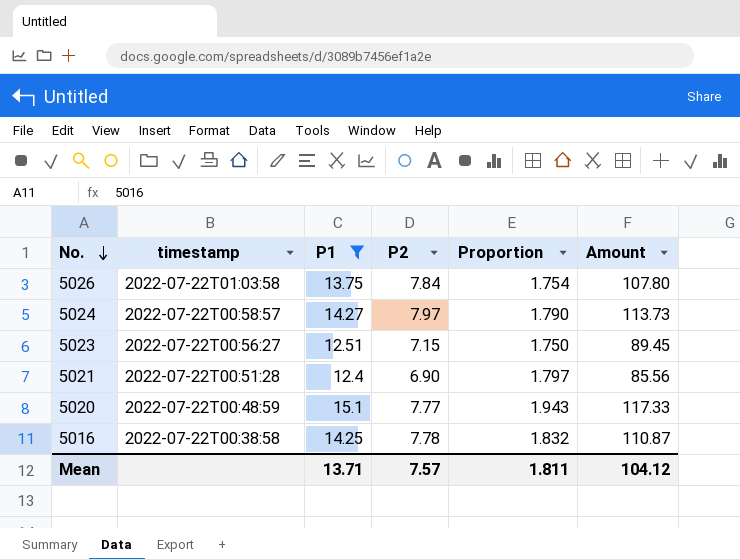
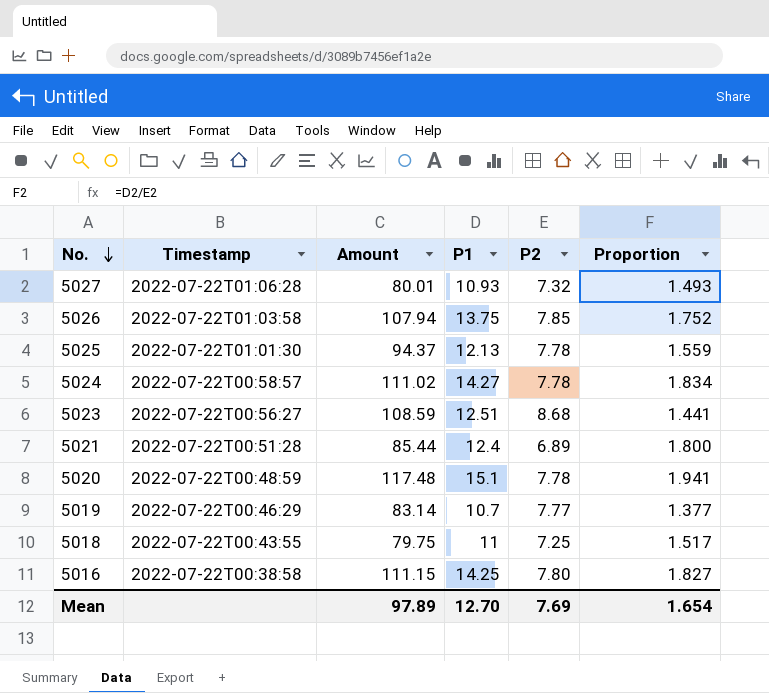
filter: P1 >= 12.4 -> none
column name: timestamp -> Timestamp
column Amount | position: 6 -> 3
5026 | Amount: 107.80 -> 107.94
5026 | P2: 7.84 -> 7.85
5026 | Proportion: 1.754 -> 1.752
5024 | Amount: 113.73 -> 111.02
5024 | P2: 7.97 -> 7.78
5024 | Proportion: 1.790 -> 1.834
5023 | Amount: 89.45 -> 108.59
5023 | P2: 7.15 -> 8.68
5023 | Proportion: 1.750 -> 1.441
5021 | Amount: 85.56 -> 85.44
5021 | P2: 6.90 -> 6.89
5021 | Proportion: 1.797 -> 1.800
5020 | Amount: 117.33 -> 117.48
5020 | P2: 7.77 -> 7.78
5020 | Proportion: 1.943 -> 1.941
5016 | Amount: 110.87 -> 111.15
5016 | P2: 7.78 -> 7.80
5016 | Proportion: 1.832 -> 1.827
Mean | Amount: 104.12 -> 97.89
Mean | P1: 13.71 -> 12.70
Mean | P2: 7.57 -> 7.69
Mean | Proportion: 1.811 -> 1.654

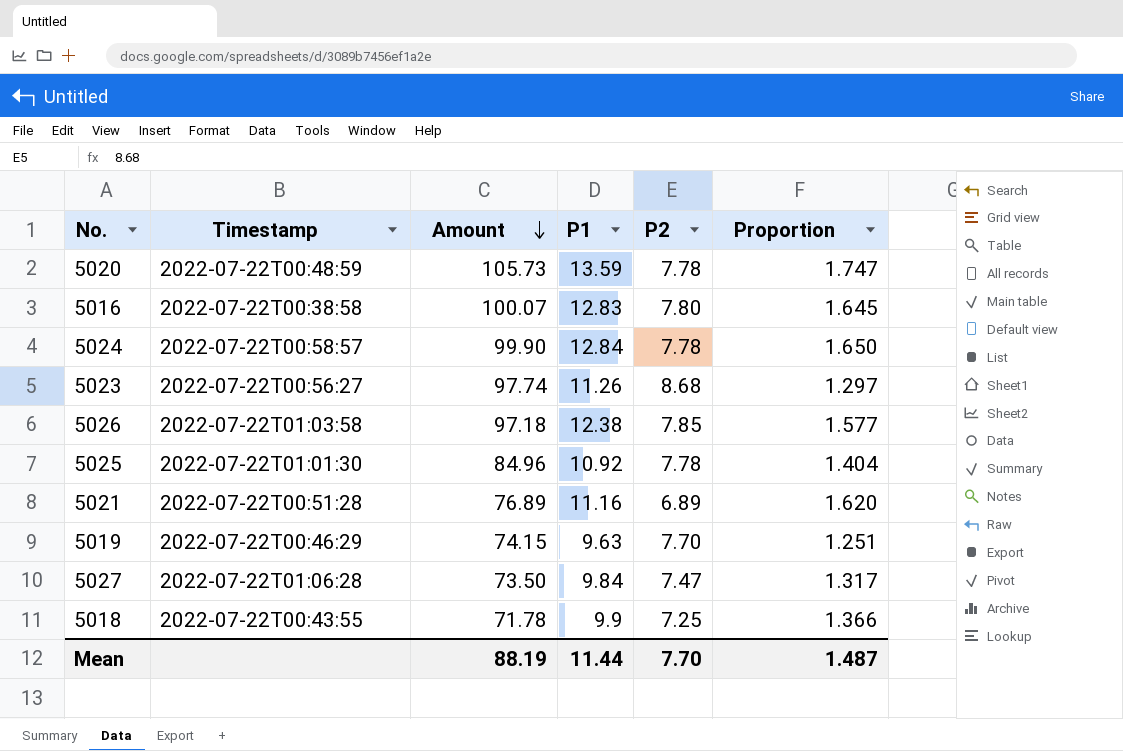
row order: No. descending -> Amount descending
5020 | Amount: 117.48 -> 105.73
5020 | P1: 15.1 -> 13.59
5020 | Proportion: 1.941 -> 1.747
5016 | Amount: 111.15 -> 100.07
5016 | P1: 14.25 -> 12.83
5016 | Proportion: 1.827 -> 1.645
5024 | Amount: 111.02 -> 99.90
5024 | P1: 14.27 -> 12.84
5024 | Proportion: 1.834 -> 1.650
5023 | Amount: 108.59 -> 97.74
5023 | P1: 12.51 -> 11.26
5023 | Proportion: 1.441 -> 1.297
5026 | Amount: 107.94 -> 97.18
5026 | P1: 13.75 -> 12.38
5026 | Proportion: 1.752 -> 1.577
5025 | Amount: 94.37 -> 84.96
5025 | P1: 12.13 -> 10.92
5025 | Proportion: 1.559 -> 1.404
5021 | Amount: 85.44 -> 76.89
5021 | P1: 12.4 -> 11.16
5021 | Proportion: 1.800 -> 1.620
5019 | Amount: 83.14 -> 74.15
5019 | P1: 10.7 -> 9.63
5019 | P2: 7.77 -> 7.70
5019 | Proportion: 1.377 -> 1.251
5027 | Amount: 80.01 -> 73.50
5027 | P1: 10.93 -> 9.84
5027 | P2: 7.32 -> 7.47
5027 | Proportion: 1.493 -> 1.317
5018 | Amount: 79.75 -> 71.78
5018 | P1: 11 -> 9.9
5018 | Proportion: 1.517 -> 1.366
Mean | Amount: 97.89 -> 88.19
Mean | P1: 12.70 -> 11.44
Mean | P2: 7.69 -> 7.70
Mean | Proportion: 1.654 -> 1.487

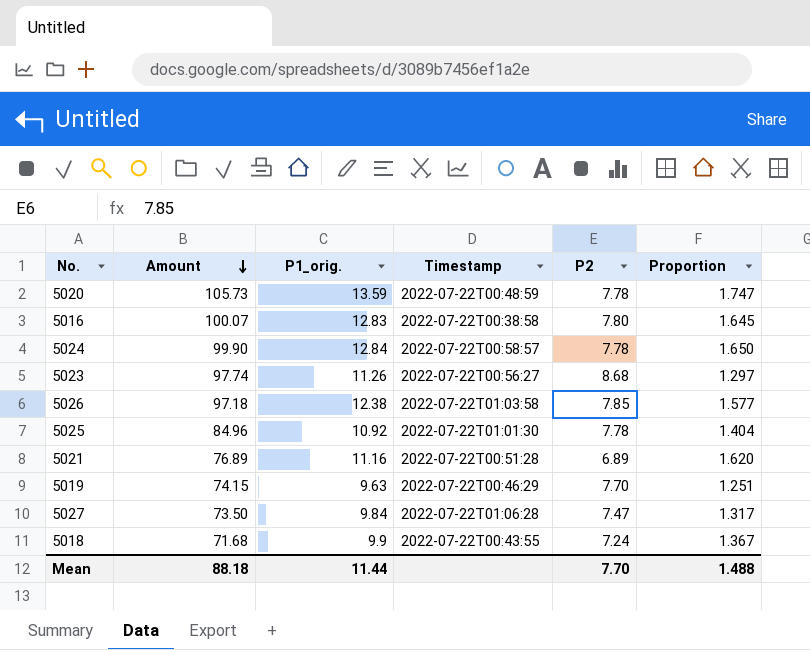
column name: P1 -> P1_orig.
column Timestamp | position: 2 -> 4
5018 | Amount: 71.78 -> 71.68
5018 | P2: 7.25 -> 7.24
5018 | Proportion: 1.366 -> 1.367
Mean | Amount: 88.19 -> 88.18
Mean | Proportion: 1.487 -> 1.488

